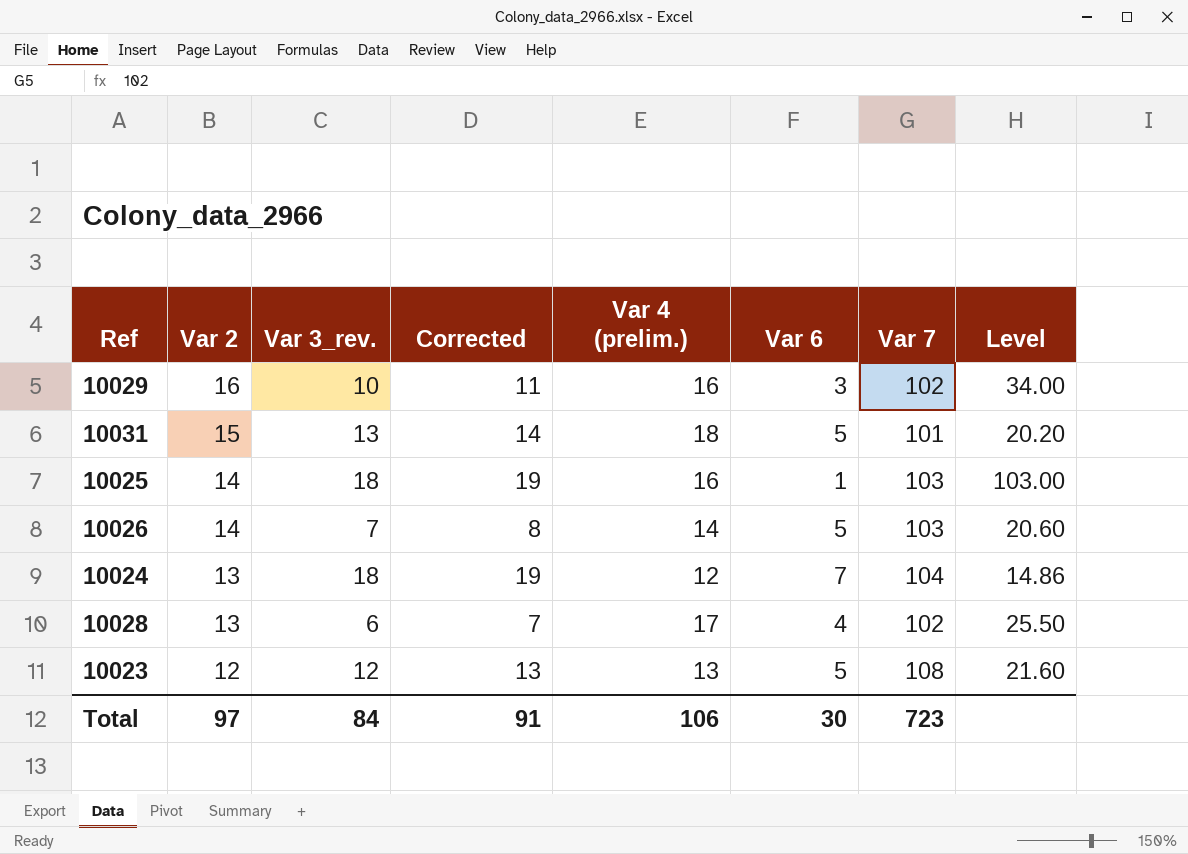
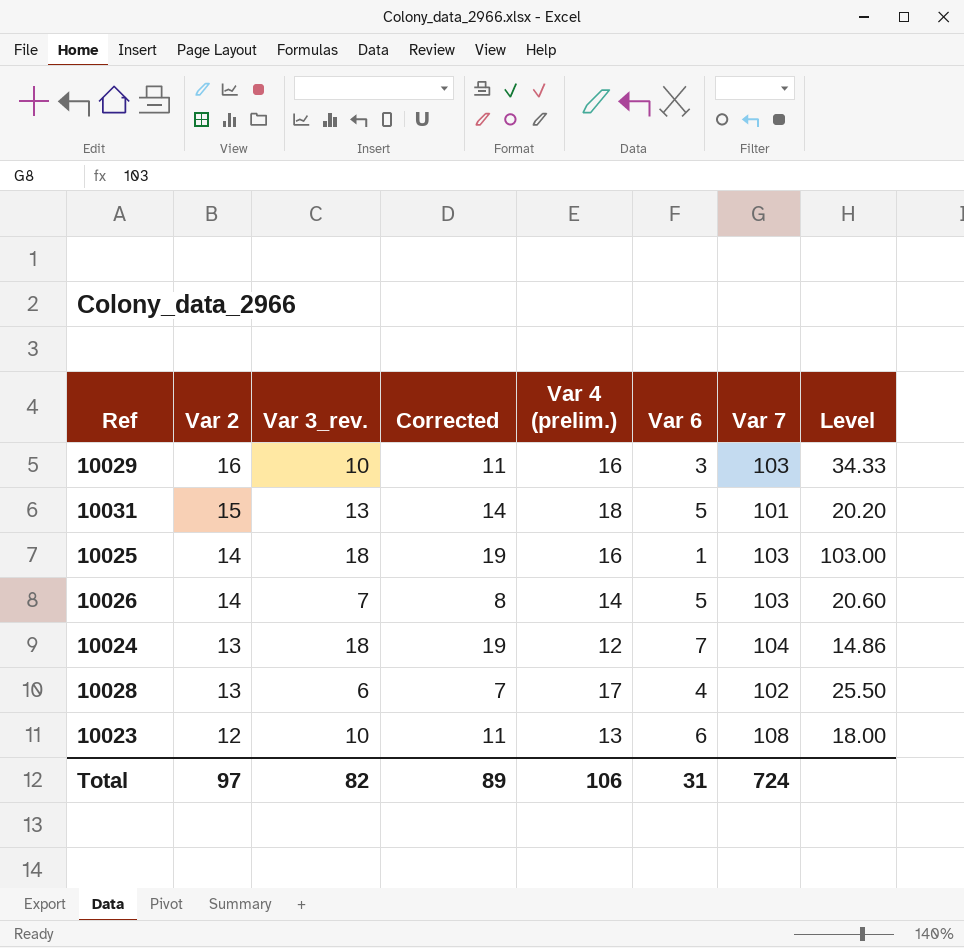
10029 | Var 7: 102 -> 103
10029 | Level: 34.00 -> 34.33
10023 | Var 3_rev.: 12 -> 10
10023 | Corrected: 13 -> 11
10023 | Var 6: 5 -> 6
10023 | Level: 21.60 -> 18.00
Total | Var 3_rev.: 84 -> 82
Total | Corrected: 91 -> 89
Total | Var 6: 30 -> 31
Total | Var 7: 723 -> 724

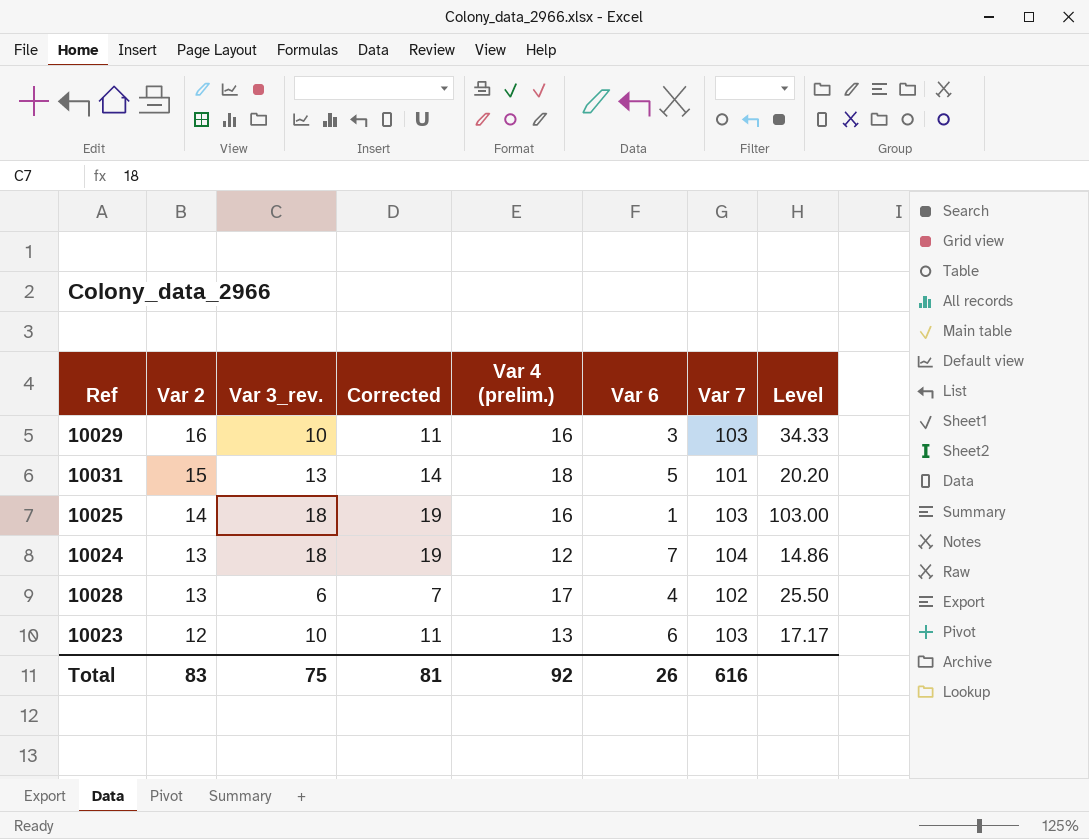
row 10026: 14 | 7 | 8 | 14 | 5 | 103 | 20.60 -> none
10023 | Var 7: 108 -> 103
10023 | Level: 18.00 -> 17.17
Total | Var 2: 97 -> 83
Total | Var 3_rev.: 82 -> 75
Total | Corrected: 89 -> 81
Total | Var 4 (prelim.): 106 -> 92
Total | Var 6: 31 -> 26
Total | Var 7: 724 -> 616

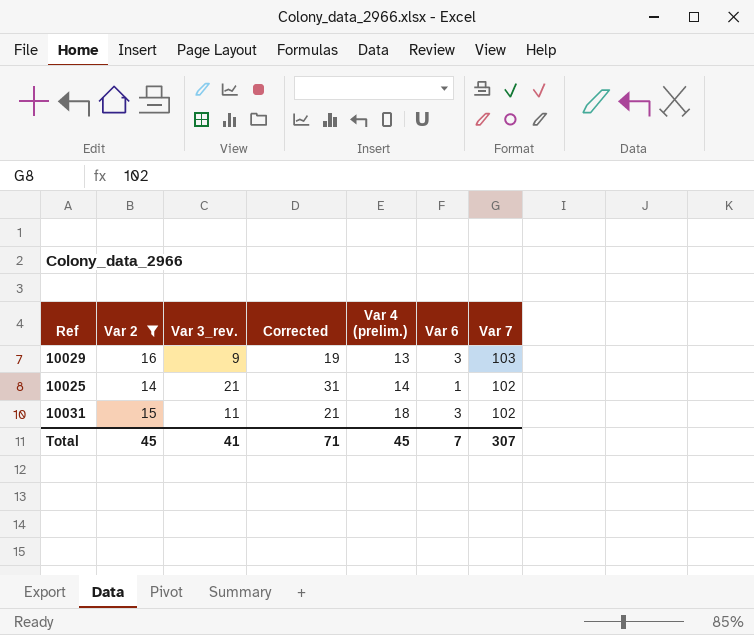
filter: none -> Var 2 >= 14
row order: Var 2 descending -> Var 4 (prelim.) ascending
column Level | formula: [Var 7] / [Var 6] -> none
column Corrected | formula: [Var 3_rev.] + 1 -> [Var 3_rev.] + 10
10029 | Var 3_rev.: 10 -> 9
10029 | Var 4 (prelim.): 16 -> 13
10025 | Var 3_rev.: 18 -> 21
10025 | Var 4 (prelim.): 16 -> 14
10025 | Var 7: 103 -> 102
10031 | Var 3_rev.: 13 -> 11
10031 | Var 6: 5 -> 3
10031 | Var 7: 101 -> 102
Total | Var 2: 83 -> 45
Total | Var 3_rev.: 75 -> 41
Total | Corrected: 81 -> 71
Total | Var 4 (prelim.): 92 -> 45
Total | Var 6: 26 -> 7
Total | Var 7: 616 -> 307

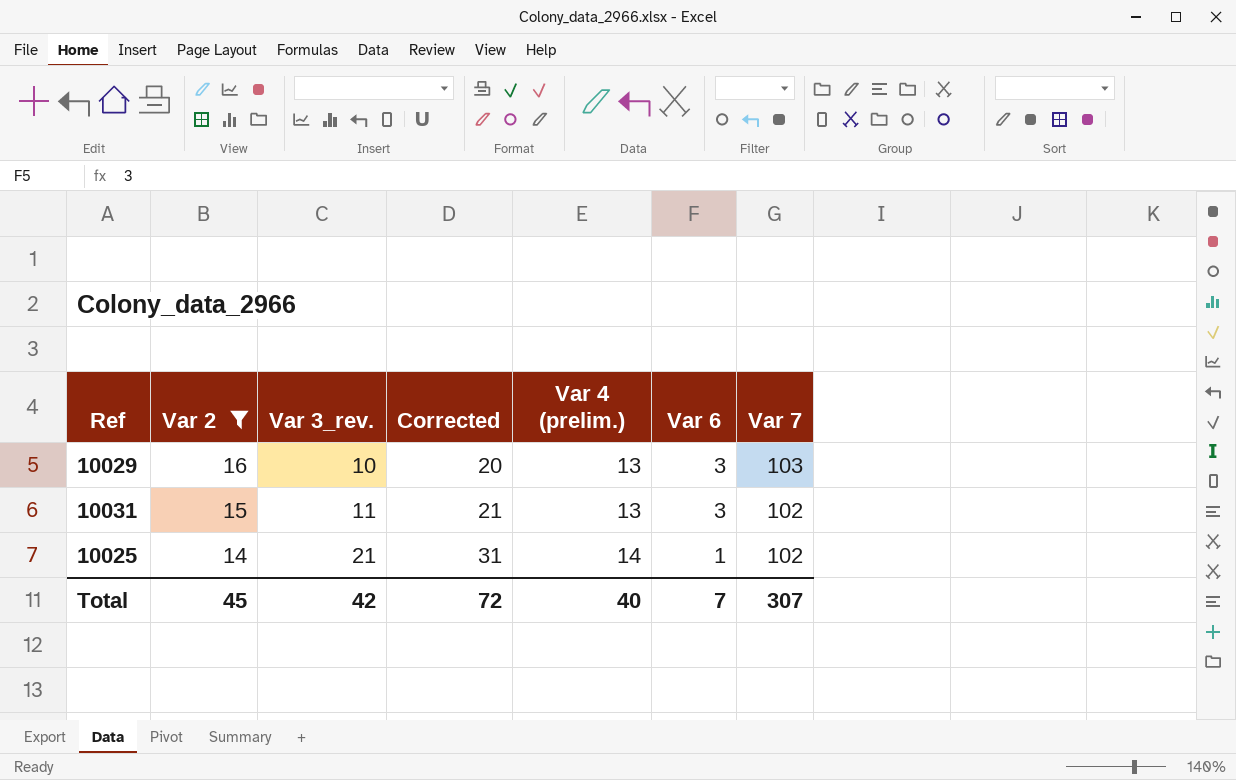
row order: Var 4 (prelim.) ascending -> Var 2 descending
10029 | Var 3_rev.: 9 -> 10
10029 | Corrected: 19 -> 20
10031 | Var 4 (prelim.): 18 -> 13
Total | Var 3_rev.: 41 -> 42
Total | Corrected: 71 -> 72
Total | Var 4 (prelim.): 45 -> 40

